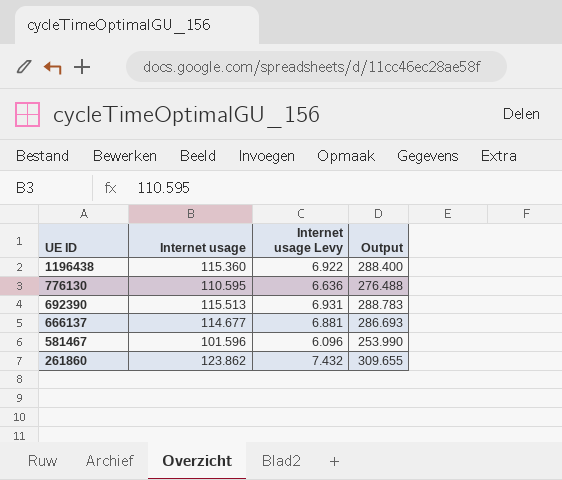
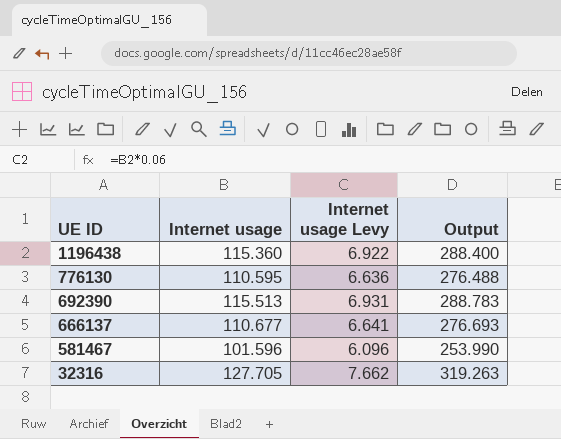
row 261860: 123.862 | 7.432 | 309.655 -> none
666137 | Internet usage: 114.677 -> 110.677
666137 | Internet usage Levy: 6.881 -> 6.641
666137 | Output: 286.693 -> 276.693
row 32316: none -> 127.705 | 7.662 | 319.263

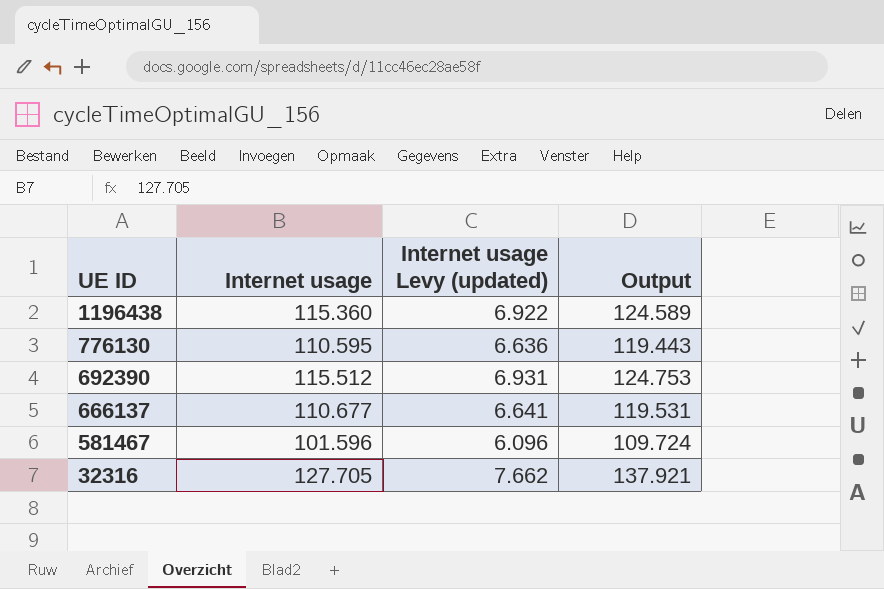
column name: Internet usage Levy -> Internet usage Levy (updated)
column Output | formula: [Internet usage] * 2.5 -> [Internet usage] * 1.08
692390 | Internet usage: 115.513 -> 115.512

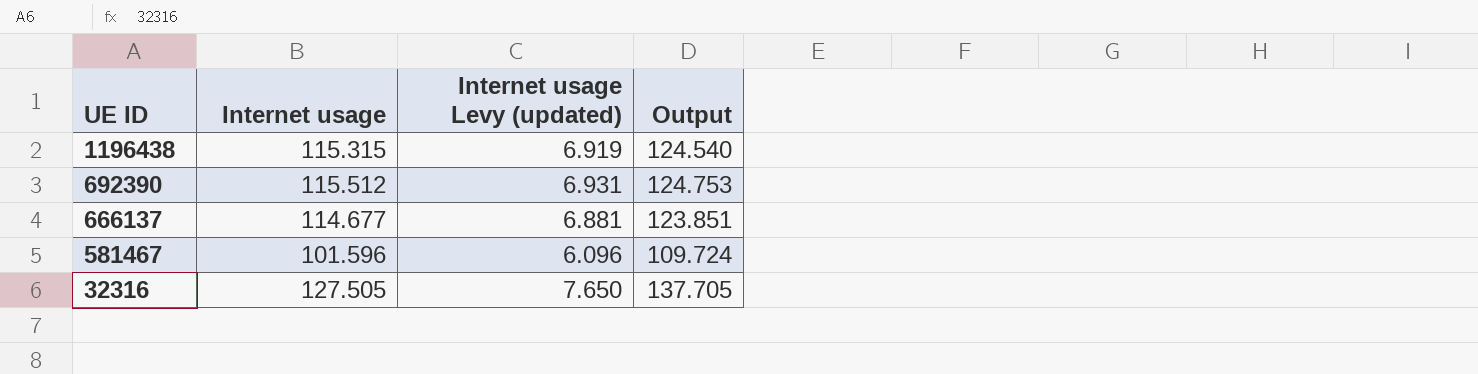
row 776130: 110.595 | 6.636 | 119.443 -> none
1196438 | Internet usage: 115.360 -> 115.315
1196438 | Internet usage Levy (updated): 6.922 -> 6.919
1196438 | Output: 124.589 -> 124.540
666137 | Internet usage: 110.677 -> 114.677
666137 | Internet usage Levy (updated): 6.641 -> 6.881
666137 | Output: 119.531 -> 123.851
32316 | Internet usage: 127.705 -> 127.505
32316 | Internet usage Levy (updated): 7.662 -> 7.650
32316 | Output: 137.921 -> 137.705

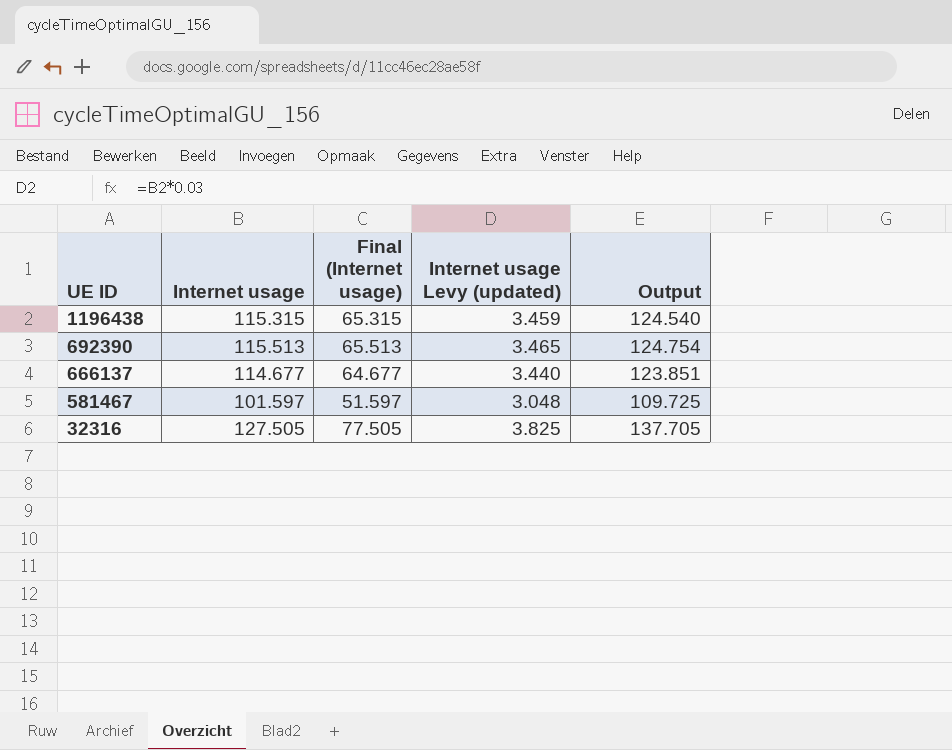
column Final (Internet usage) | formula: none -> [Internet usage] - 50
column Internet usage Levy (updated) | formula: [Internet usage] * 0.06 -> [Internet usage] * 0.03
692390 | Internet usage: 115.512 -> 115.513
692390 | Output: 124.753 -> 124.754
581467 | Internet usage: 101.596 -> 101.597
581467 | Output: 109.724 -> 109.725

